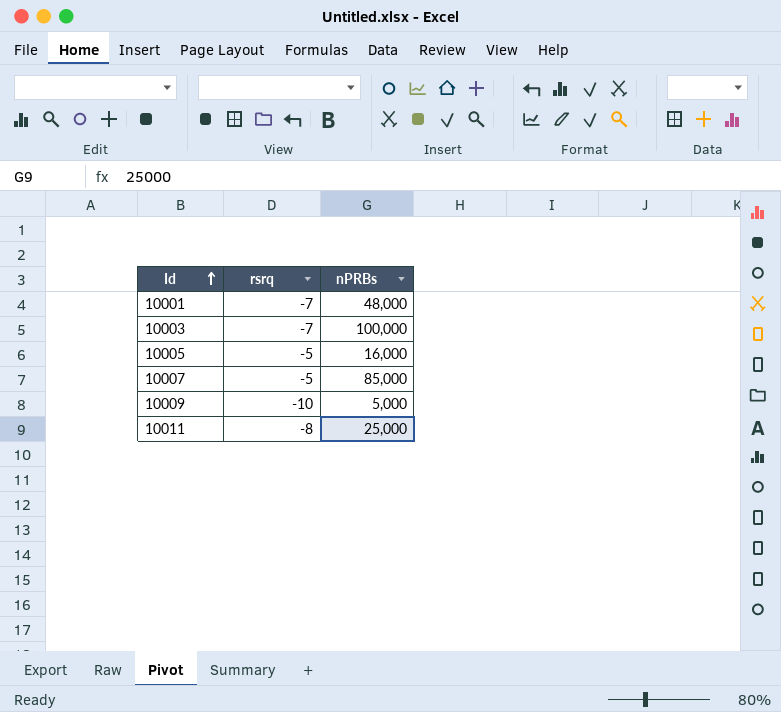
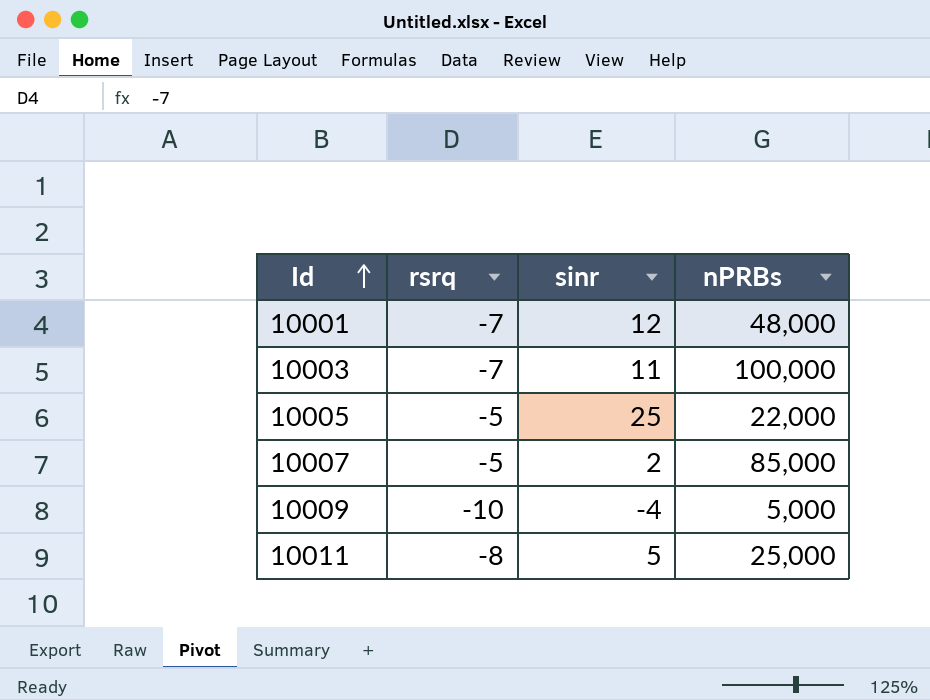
column sinr | position: none -> 3
10005 | nPRBs: 16,000 -> 22,000

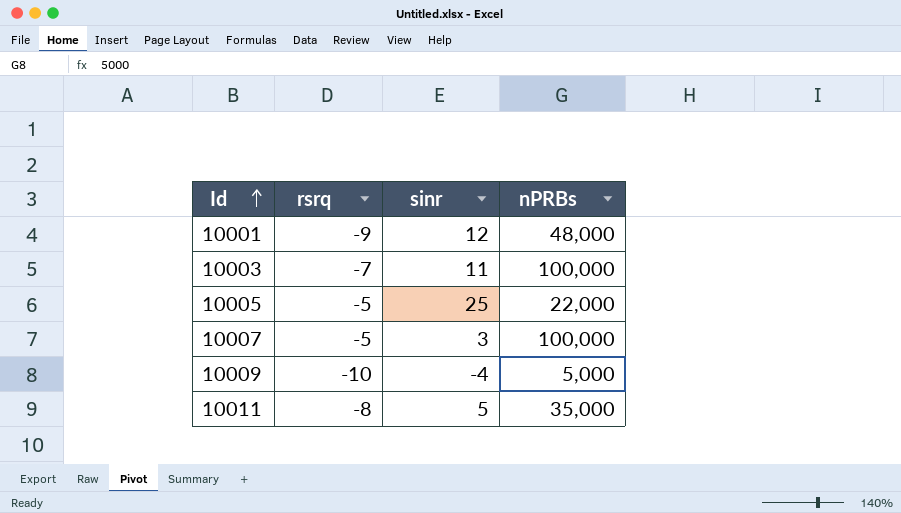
10001 | rsrq: -7 -> -9
10007 | sinr: 2 -> 3
10007 | nPRBs: 85,000 -> 100,000
10011 | nPRBs: 25,000 -> 35,000

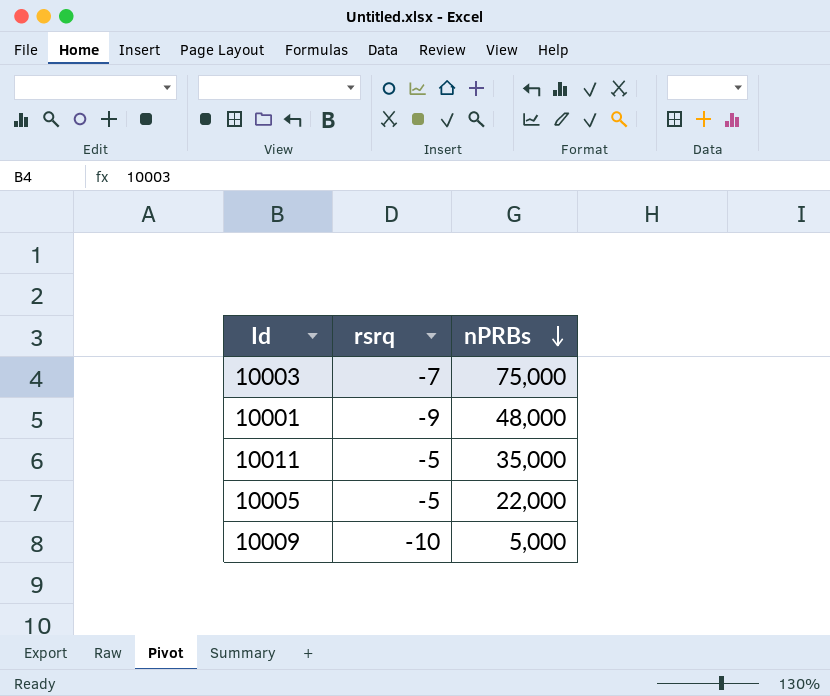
row order: Id ascending -> nPRBs descending
column sinr | position: 3 -> none
row 10007: -5 | 3 | 100,000 -> none
10003 | nPRBs: 100,000 -> 75,000
10011 | rsrq: -8 -> -5

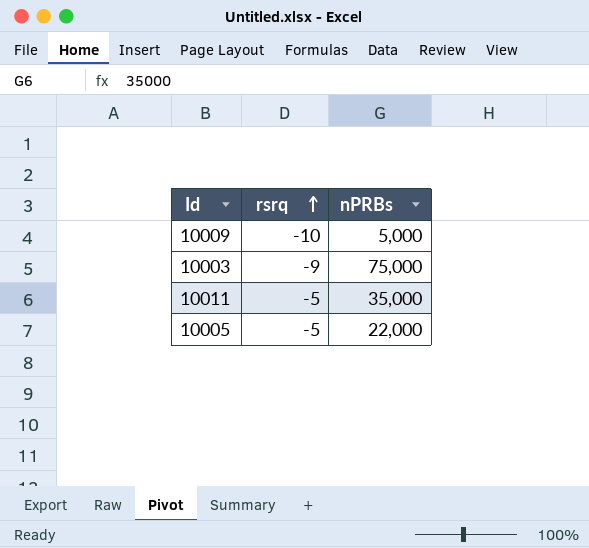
row order: nPRBs descending -> rsrq ascending
row 10001: -9 | 48,000 -> none
10003 | rsrq: -7 -> -9

